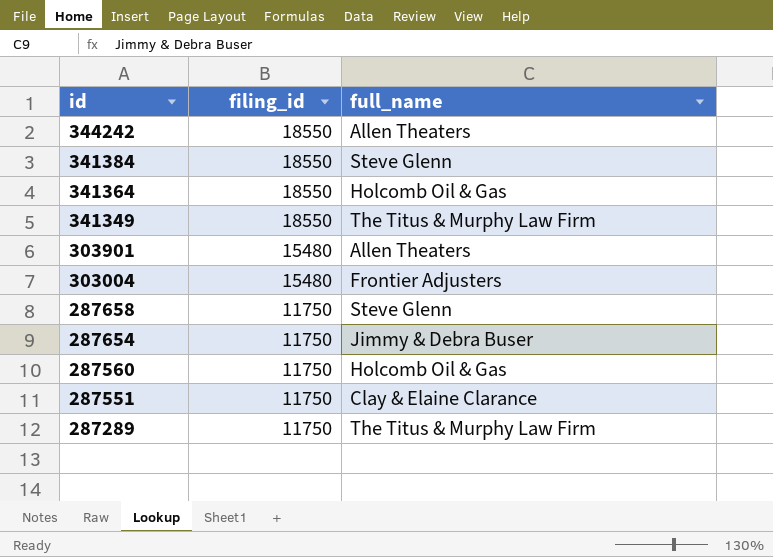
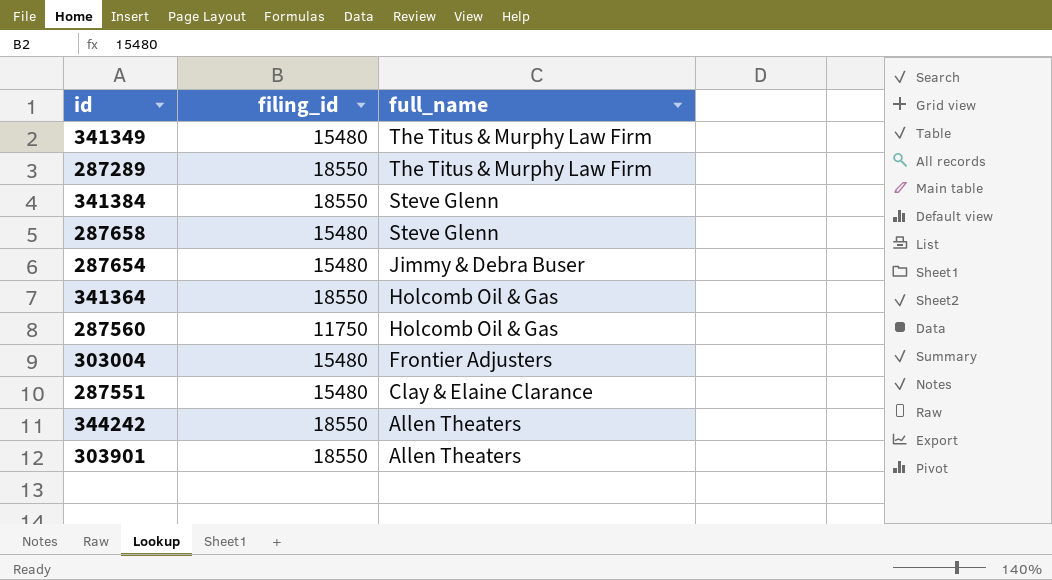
row order: id descending -> full_name descending
341349 | filing_id: 18550 -> 15480
287289 | filing_id: 11750 -> 18550
287658 | filing_id: 11750 -> 15480
287654 | filing_id: 11750 -> 15480
287551 | filing_id: 11750 -> 15480
303901 | filing_id: 15480 -> 18550

